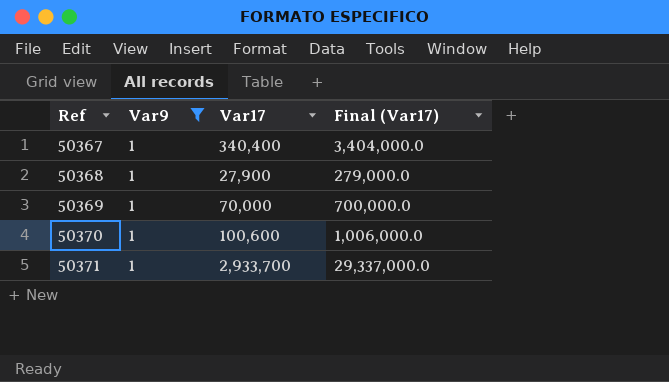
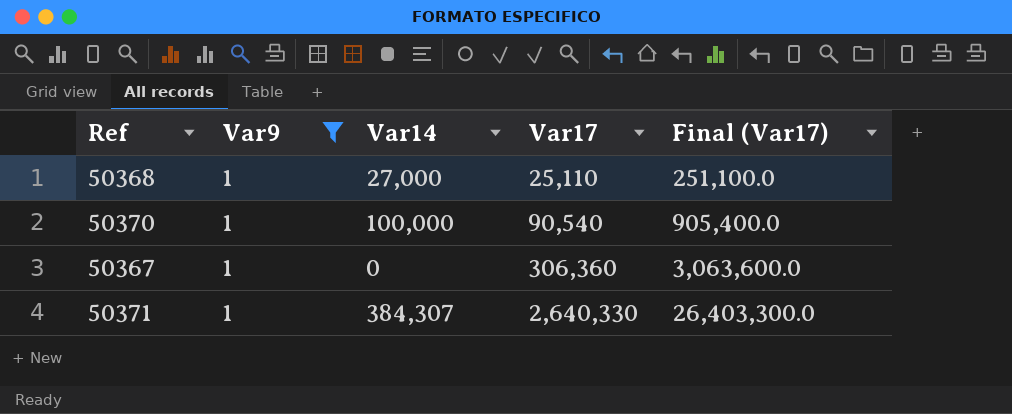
row order: Ref ascending -> Var17 ascending
column Var14 | position: none -> 3
row 50369: 1 | 70,000 | 700,000.0 -> none
50368 | Var17: 27,900 -> 25,110
50368 | Final (Var17): 279,000.0 -> 251,100.0
50370 | Var17: 100,600 -> 90,540
50370 | Final (Var17): 1,006,000.0 -> 905,400.0
50367 | Var17: 340,400 -> 306,360
50367 | Final (Var17): 3,404,000.0 -> 3,063,600.0
50371 | Var17: 2,933,700 -> 2,640,330
50371 | Final (Var17): 29,337,000.0 -> 26,403,300.0

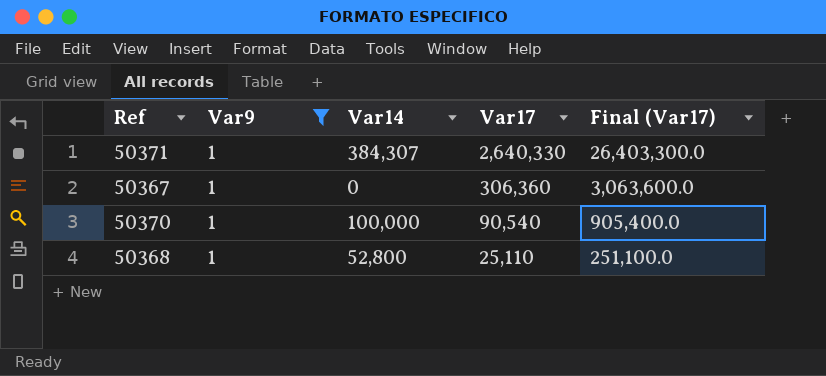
row order: Var17 ascending -> Var17 descending
50368 | Var14: 27,000 -> 52,800

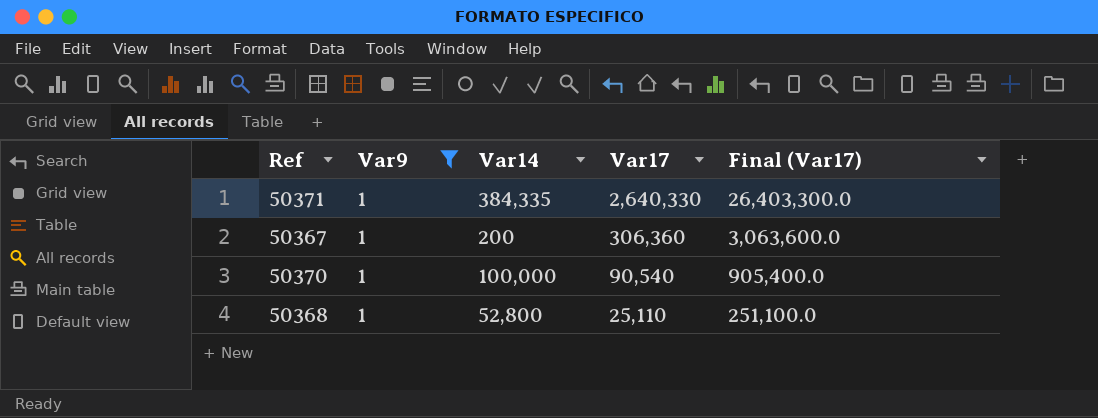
50371 | Var14: 384,307 -> 384,335
50367 | Var14: 0 -> 200

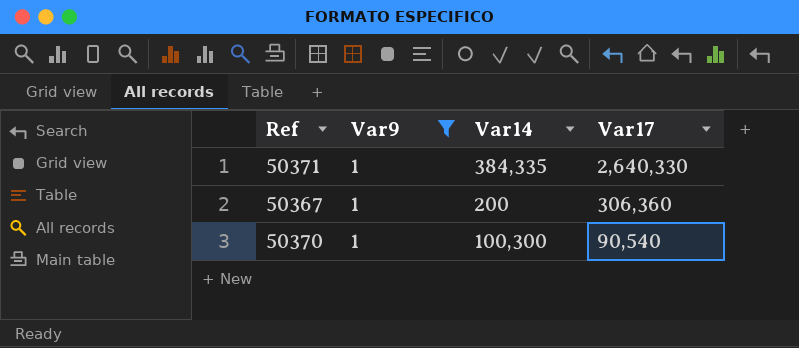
column Final (Var17) | formula: [Var17] * 10 -> none
row 50368: 1 | 52,800 | 25,110 | 251,100.0 -> none
50370 | Var14: 100,000 -> 100,300

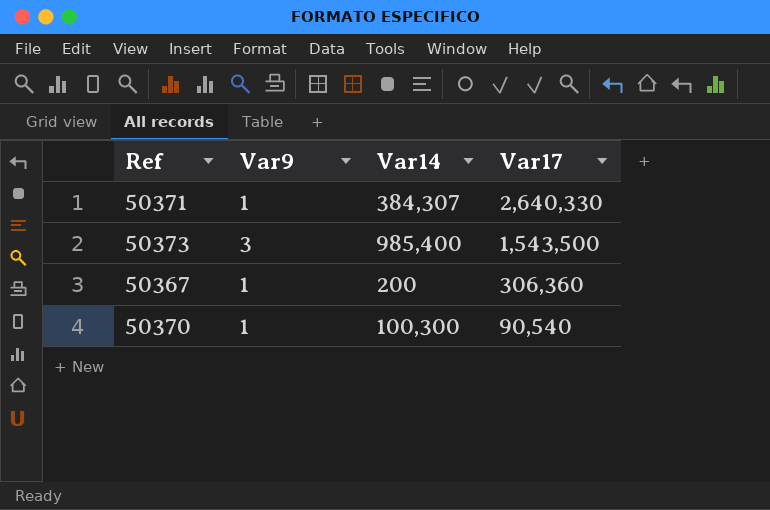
filter: Var9 = 1 -> none
50371 | Var14: 384,335 -> 384,307

